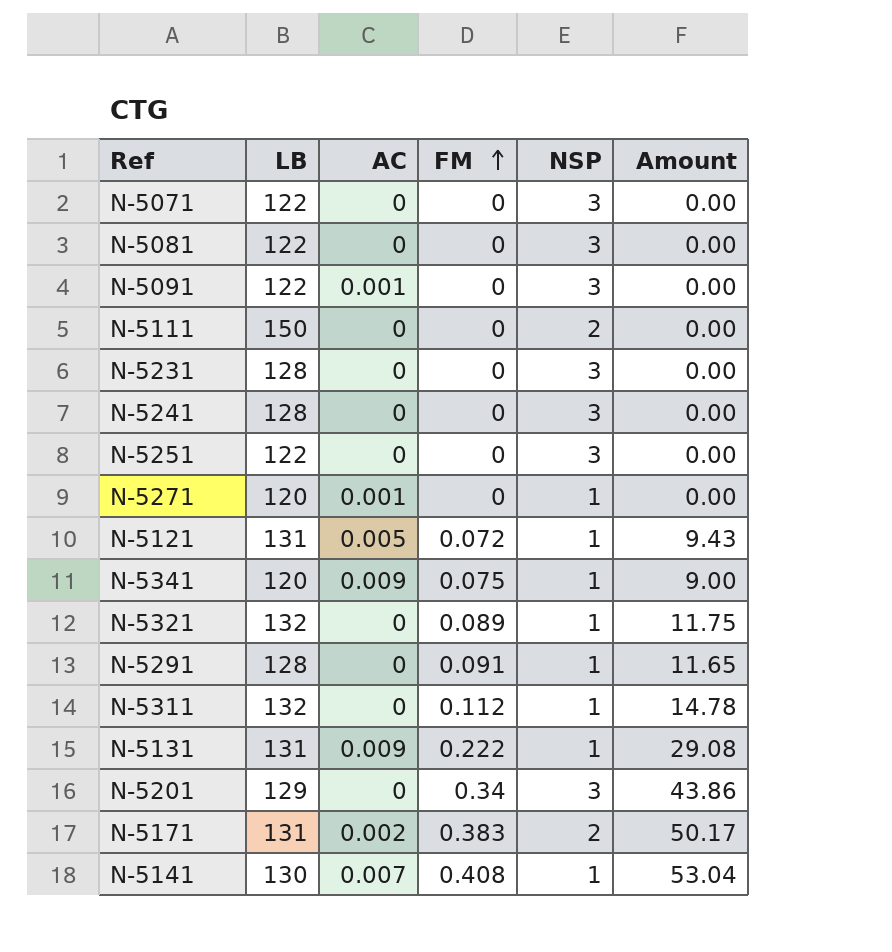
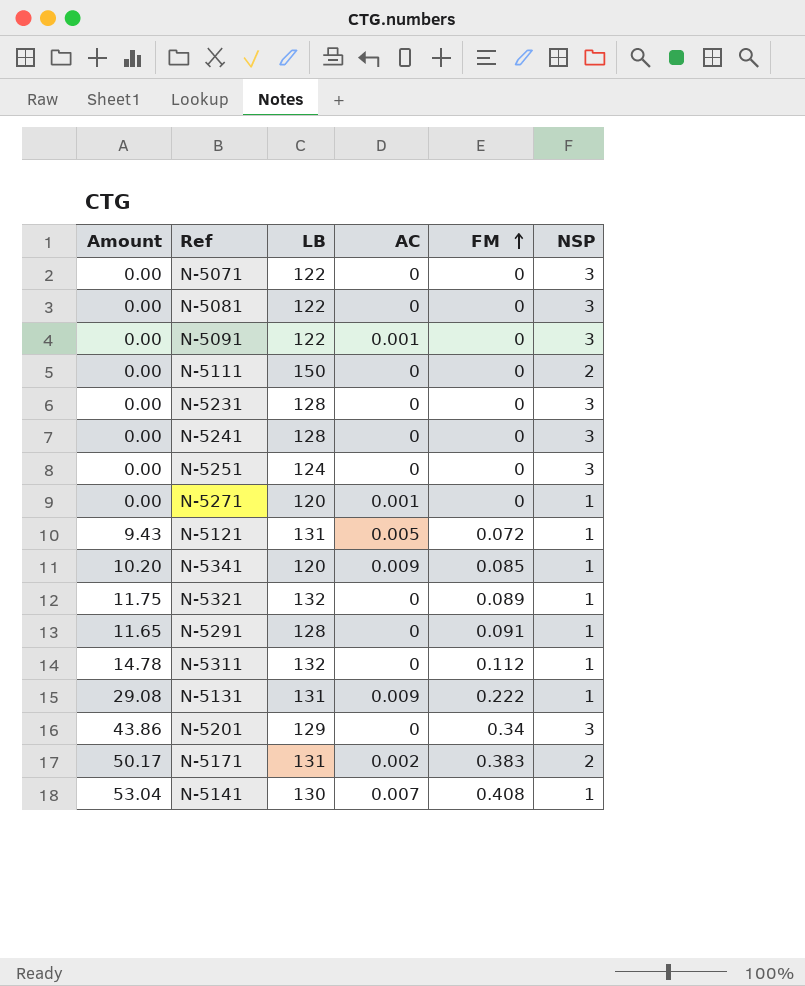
column Amount | position: 6 -> 1
N-5251 | LB: 122 -> 124
N-5341 | Amount: 9.00 -> 10.20
N-5341 | FM: 0.075 -> 0.085

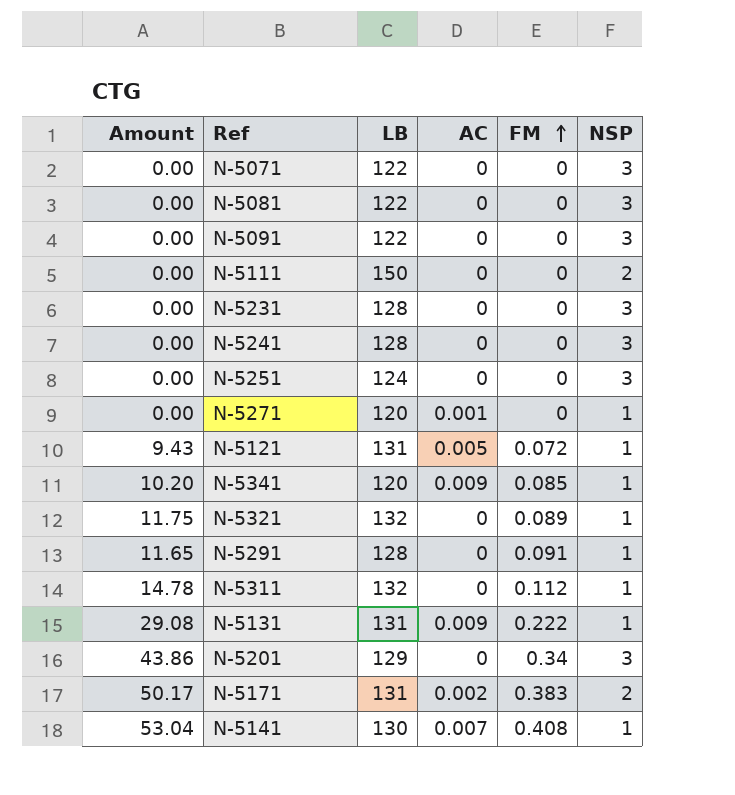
N-5091 | AC: 0.001 -> 0

